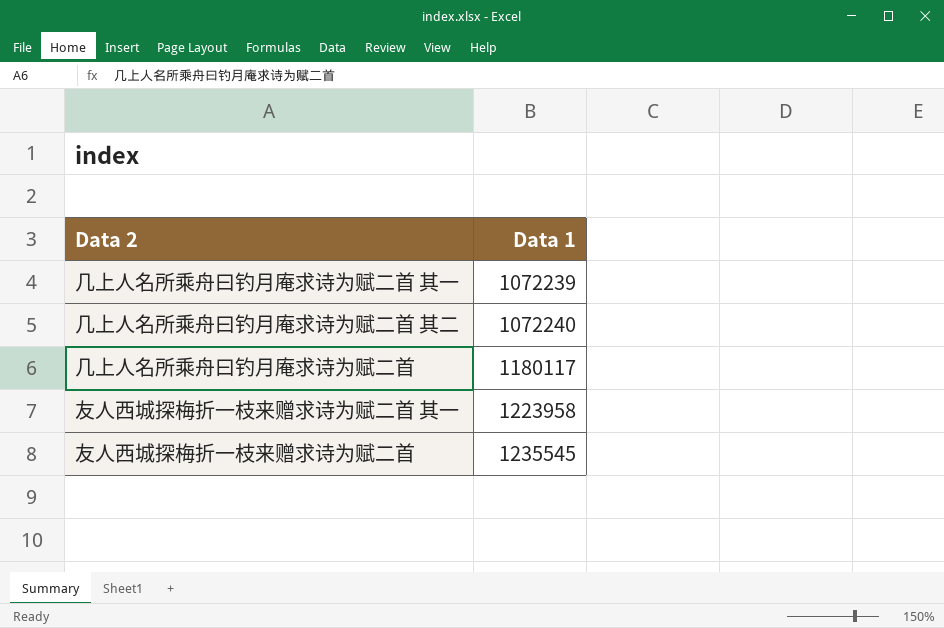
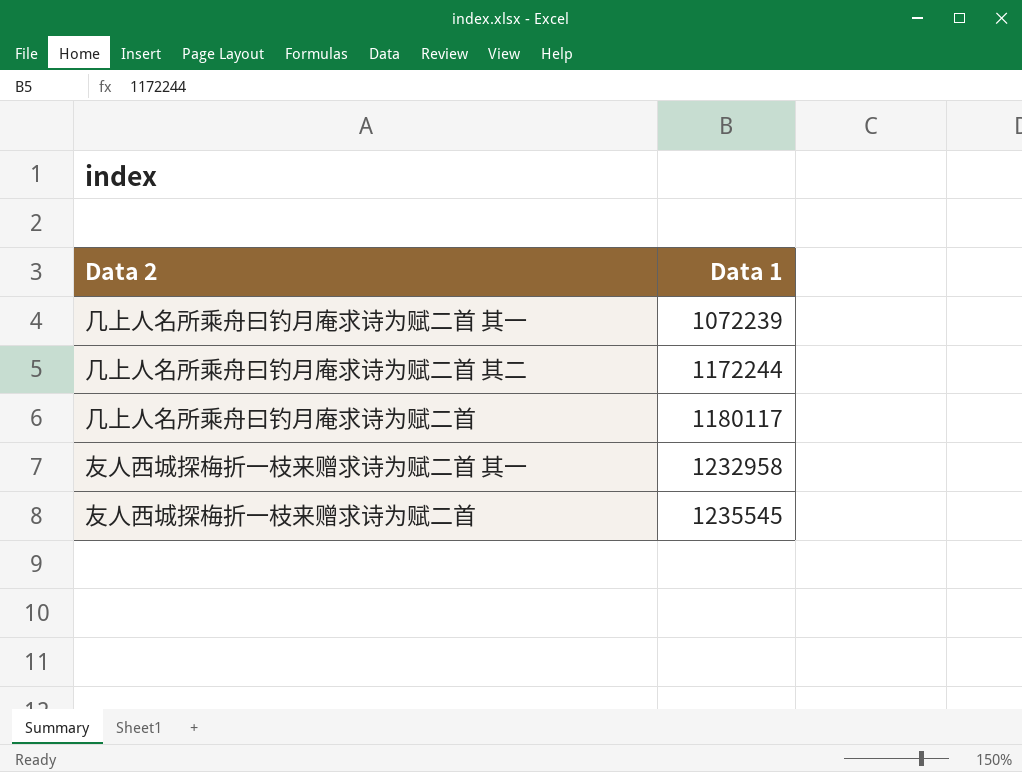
几上人名所乘舟曰钓月庵求诗为赋二首 其二 | Data 1: 1072240 -> 1172244
友人西城探梅折一枝来赠求诗为赋二首 其一 | Data 1: 1223958 -> 1232958

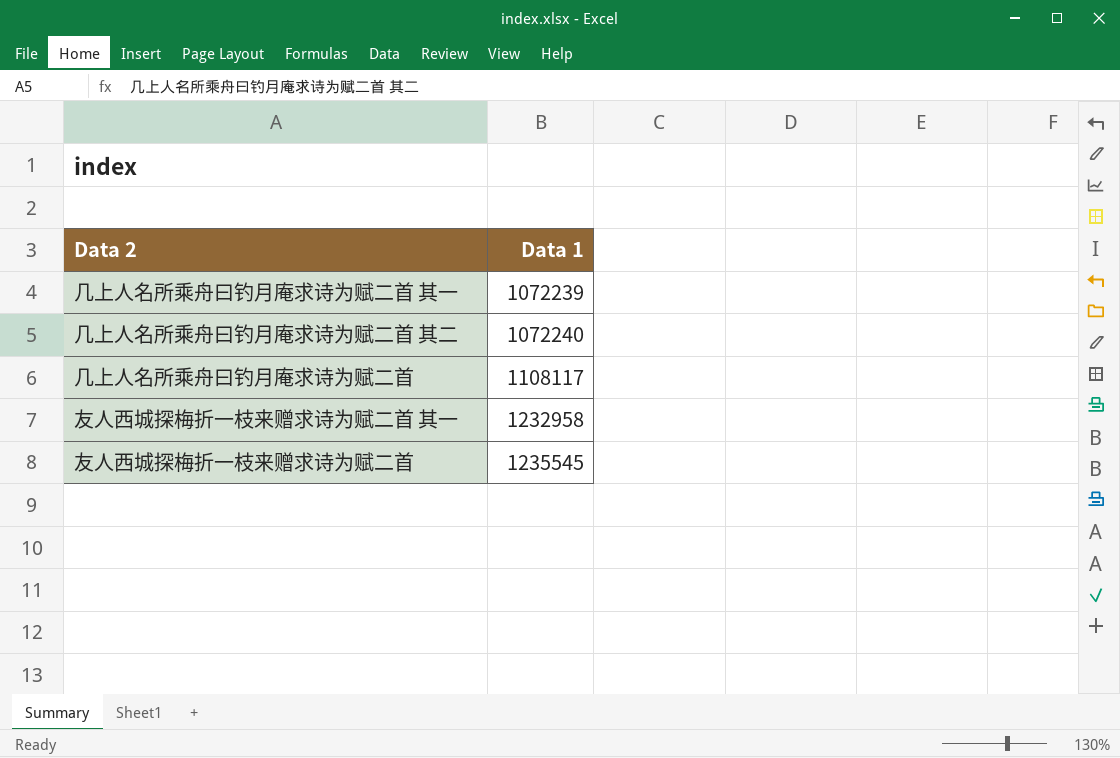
几上人名所乘舟曰钓月庵求诗为赋二首 其二 | Data 1: 1172244 -> 1072240
几上人名所乘舟曰钓月庵求诗为赋二首 | Data 1: 1180117 -> 1108117

